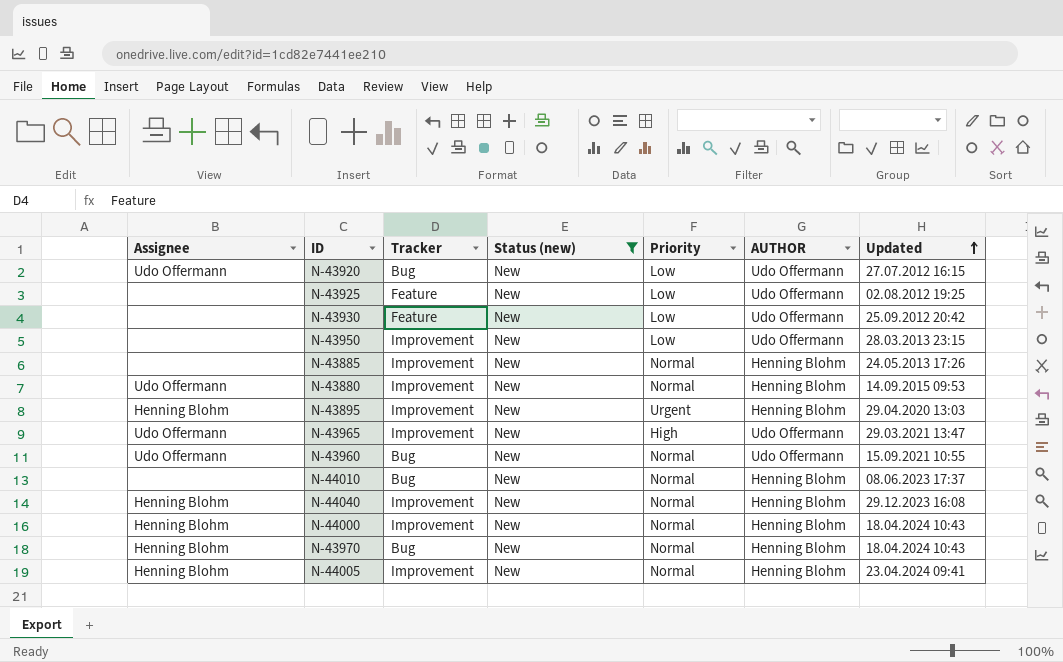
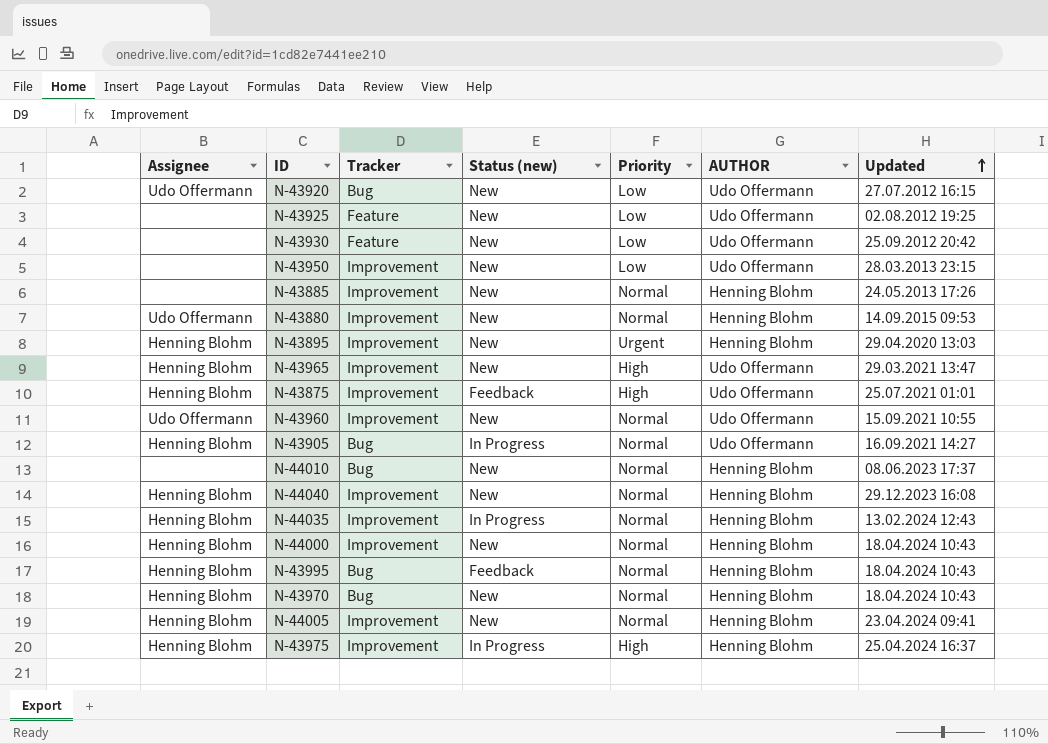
filter: Status (new) = New -> none
N-43965 | Assignee: Udo Offermann -> Henning Blohm
N-43960 | Tracker: Bug -> Improvement

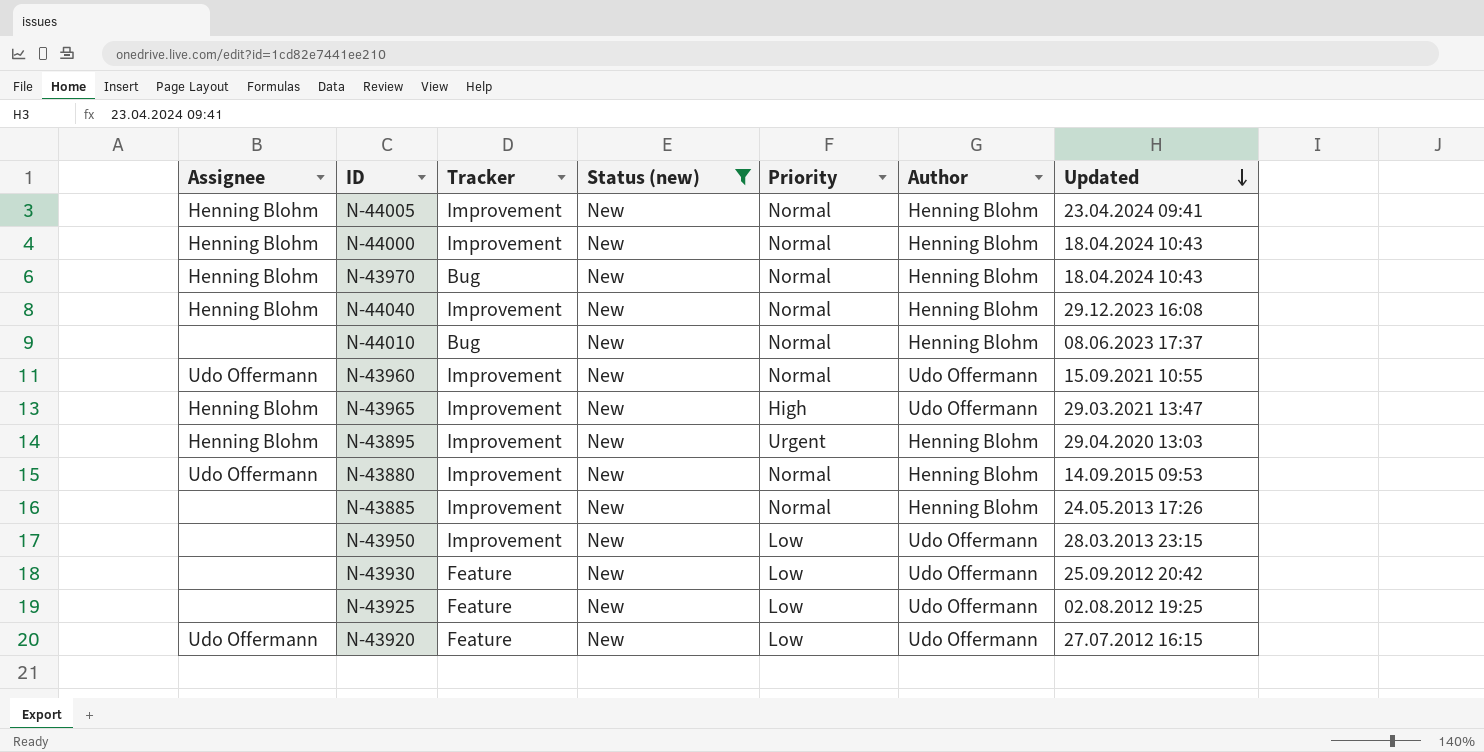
filter: none -> Status (new) = New
row order: Updated ascending -> Updated descending
column name: AUTHOR -> Author
N-43920 | Tracker: Bug -> Feature

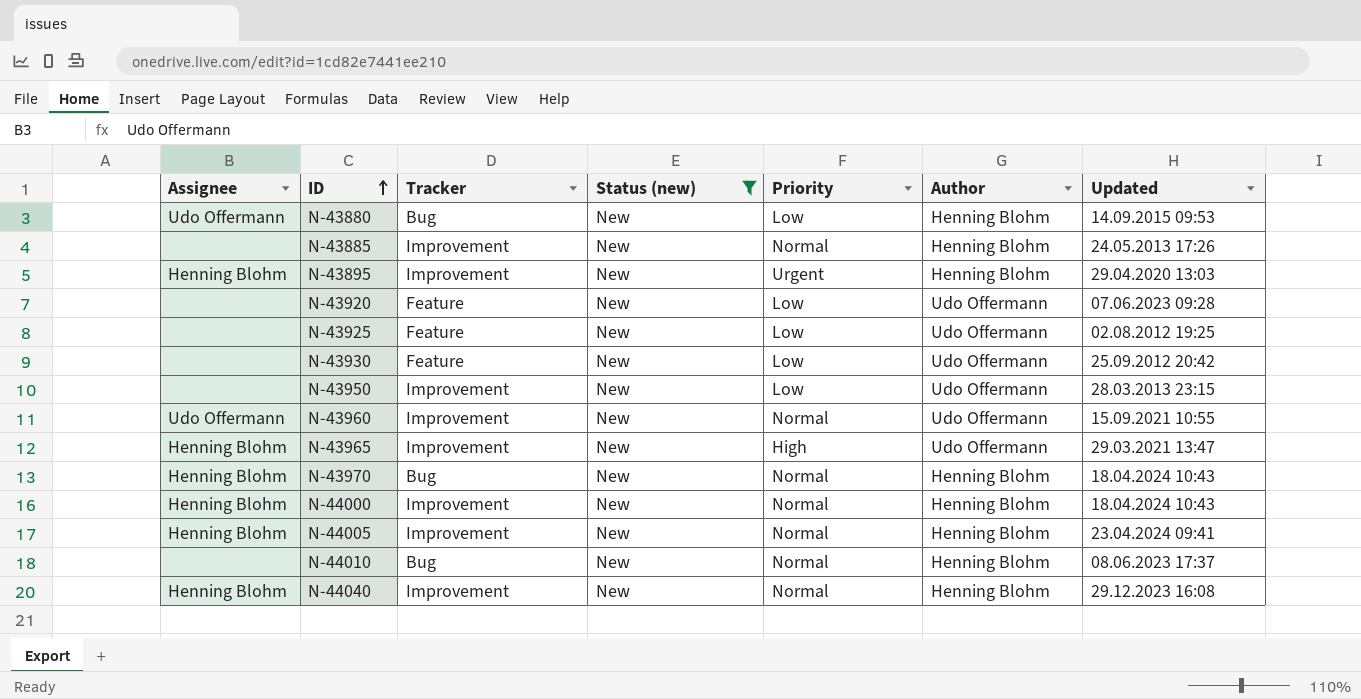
row order: Updated descending -> ID ascending
N-43880 | Tracker: Improvement -> Bug
N-43880 | Priority: Normal -> Low
N-43920 | Assignee: Udo Offermann -> none
N-43920 | Updated: 27.07.2012 16:15 -> 07.06.2023 09:28

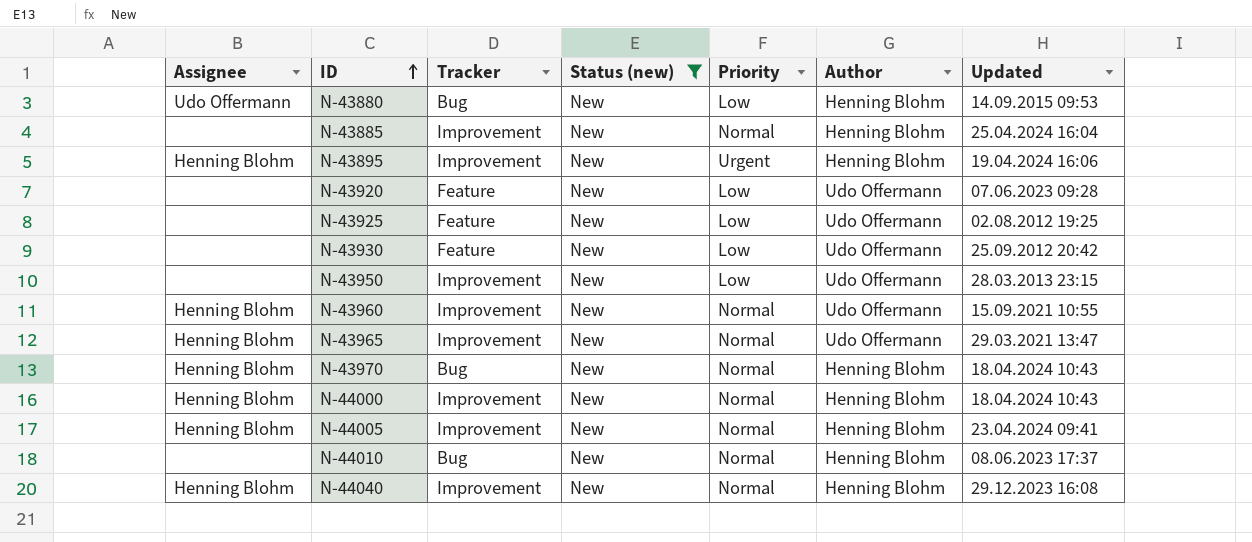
N-43885 | Updated: 24.05.2013 17:26 -> 25.04.2024 16:04
N-43895 | Updated: 29.04.2020 13:03 -> 19.04.2024 16:06
N-43960 | Assignee: Udo Offermann -> Henning Blohm
N-43965 | Priority: High -> Normal

